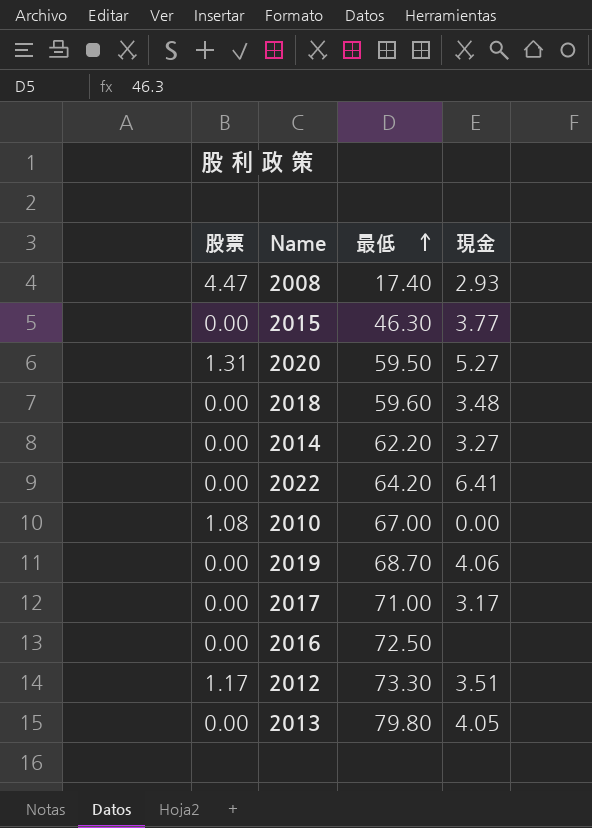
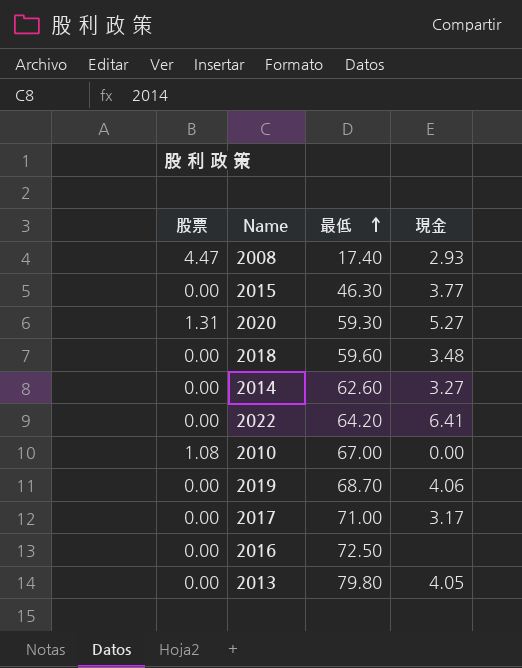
row 2012: 1.17 | 73.30 | 3.51 -> none
2020 | 最低: 59.50 -> 59.30
2014 | 最低: 62.20 -> 62.60

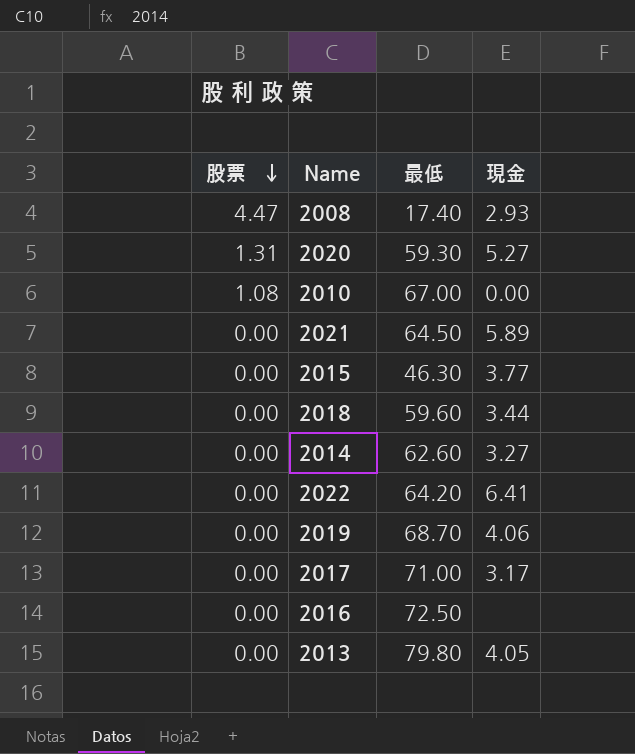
row order: 最低 ascending -> 股票 descending
row 2021: none -> 0.00 | 64.50 | 5.89
2018 | 現金: 3.48 -> 3.44

